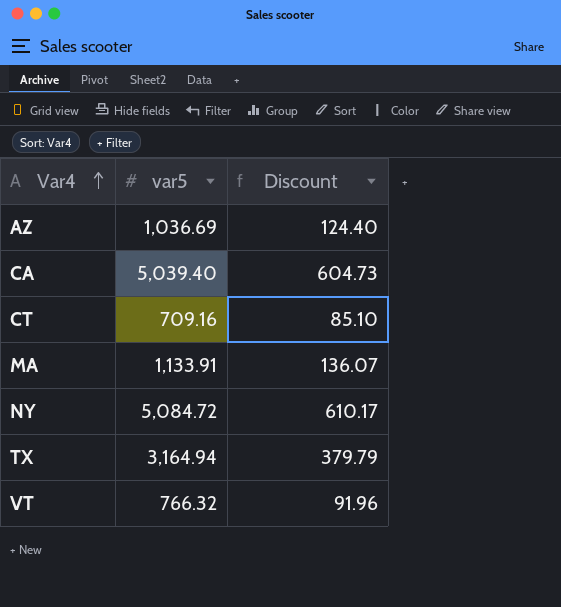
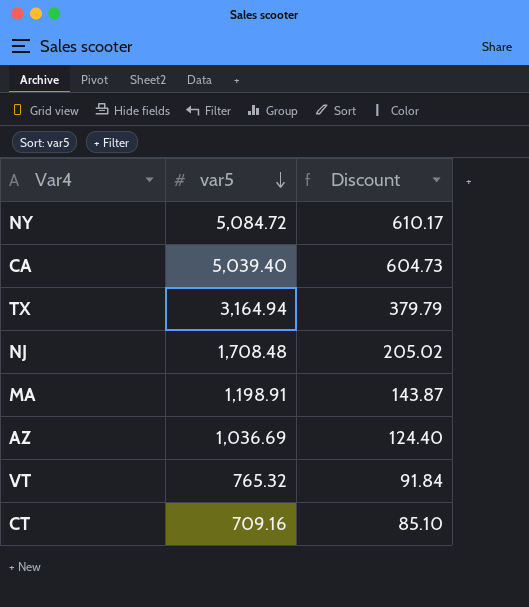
row order: Var4 ascending -> var5 descending
row NJ: none -> 1,708.48 | 205.02
MA | var5: 1,133.91 -> 1,198.91
MA | Discount: 136.07 -> 143.87
VT | var5: 766.32 -> 765.32
VT | Discount: 91.96 -> 91.84

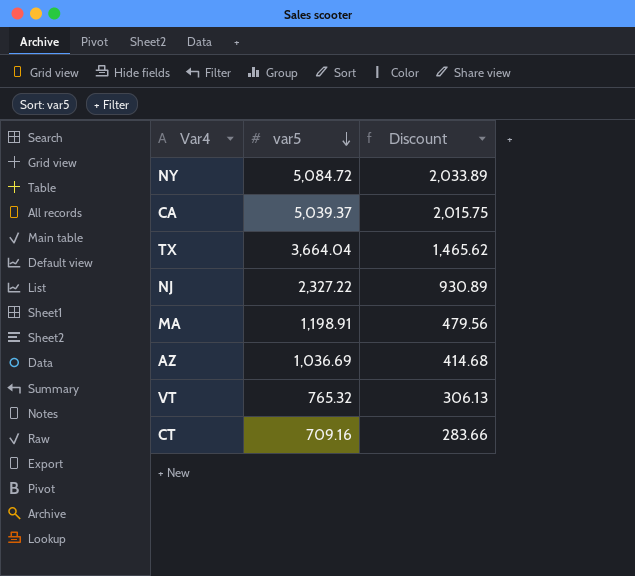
column Discount | formula: [var5] * 0.12 -> [var5] * 0.4
CA | var5: 5,039.40 -> 5,039.37
TX | var5: 3,164.94 -> 3,664.04
NJ | var5: 1,708.48 -> 2,327.22

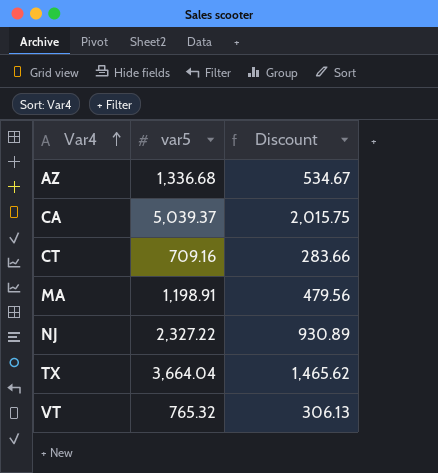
row order: var5 descending -> Var4 ascending
row NY: 5,084.72 | 2,033.89 -> none
AZ | var5: 1,036.69 -> 1,336.68
AZ | Discount: 414.68 -> 534.67

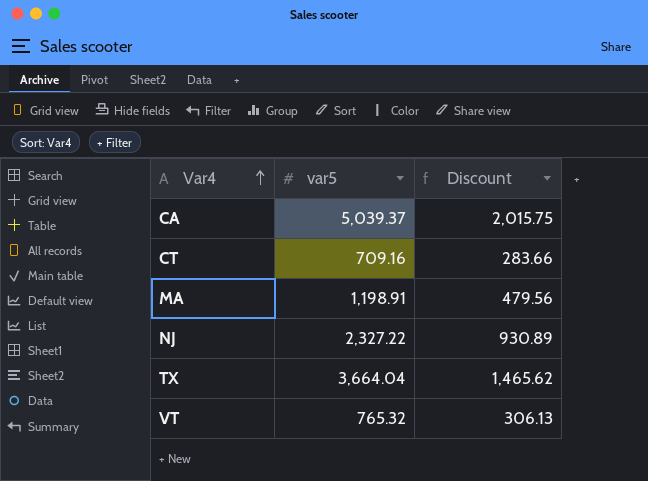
row AZ: 1,336.68 | 534.67 -> none

